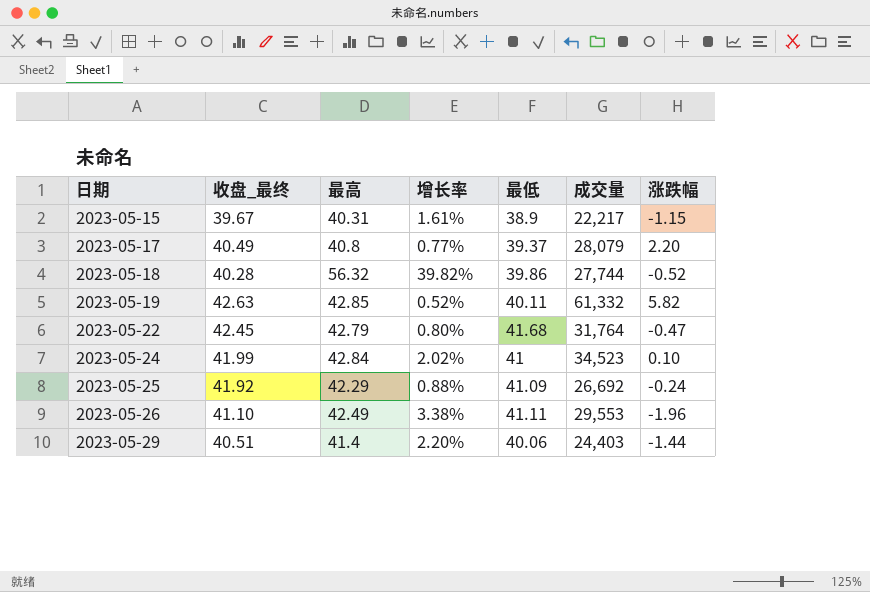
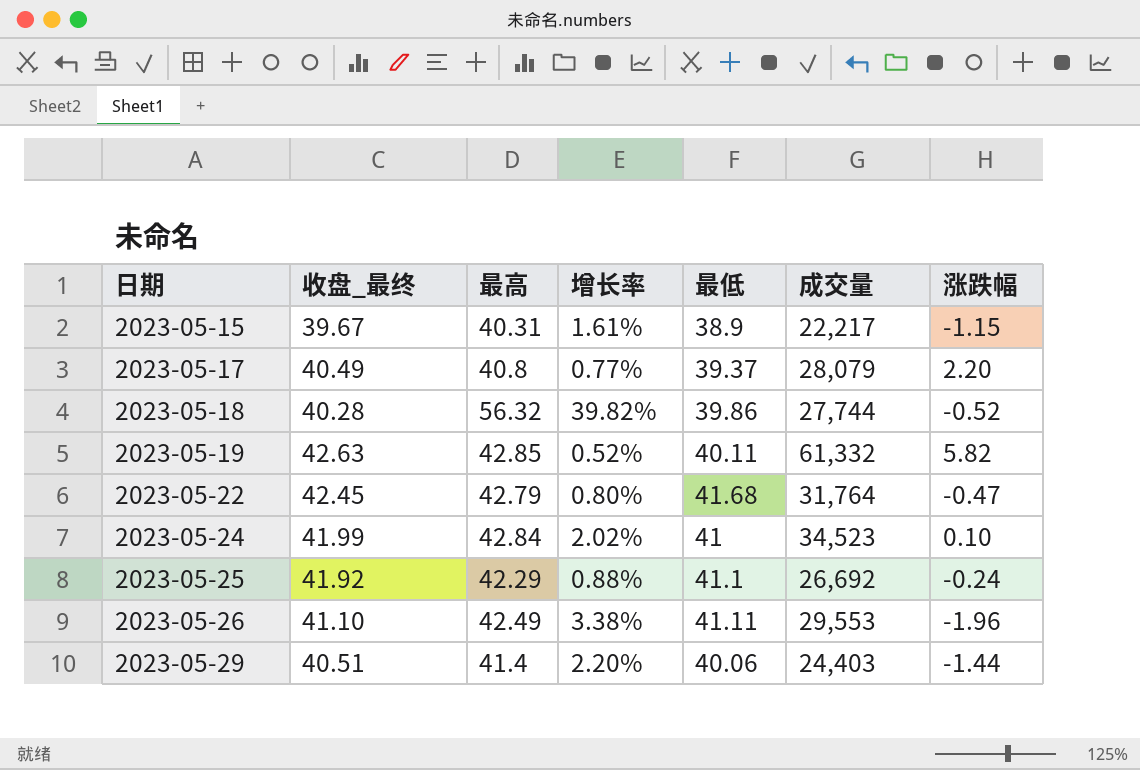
2023-05-25 | 最低: 41.09 -> 41.1

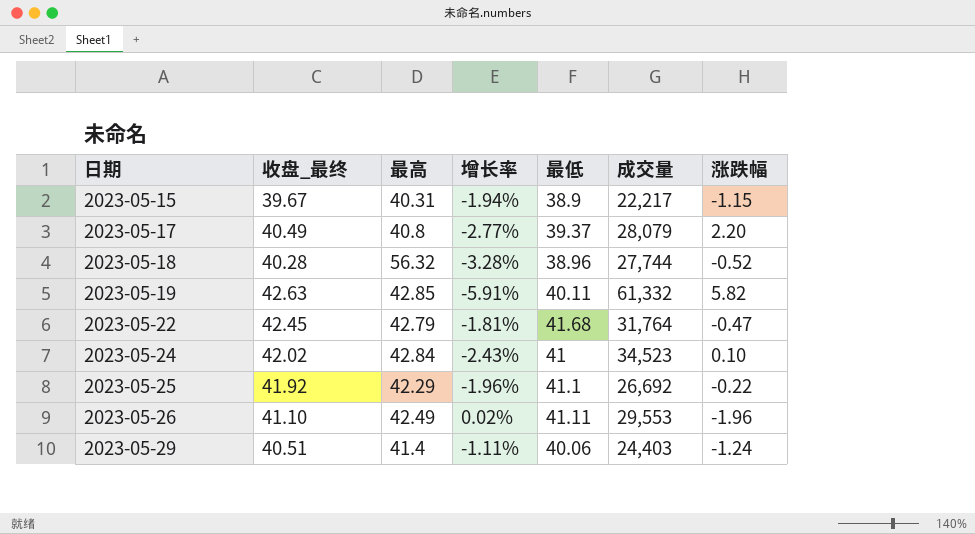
column 增长率 | formula: ([最高] - [收盘_最终]) / [收盘_最终] -> ([最低] - [收盘_最终]) / [收盘_最终]
2023-05-18 | 最低: 39.86 -> 38.96
2023-05-24 | 收盘_最终: 41.99 -> 42.02
2023-05-25 | 涨跌幅: -0.24 -> -0.22
2023-05-29 | 涨跌幅: -1.44 -> -1.24

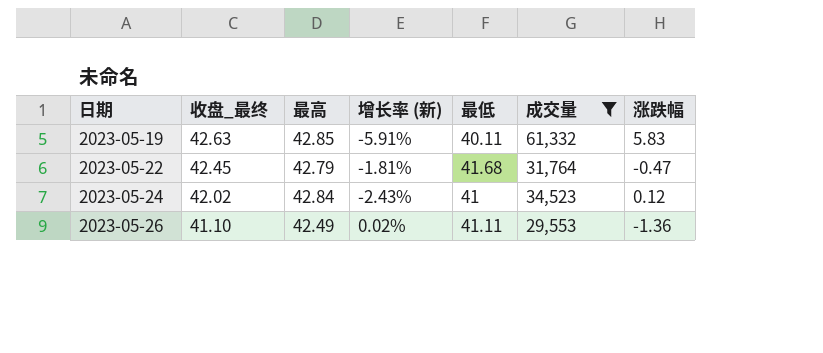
filter: none -> 成交量 >= 29,553
column name: 增长率 -> 增长率 (新)
2023-05-19 | 涨跌幅: 5.82 -> 5.83
2023-05-24 | 涨跌幅: 0.10 -> 0.12
2023-05-26 | 涨跌幅: -1.96 -> -1.36

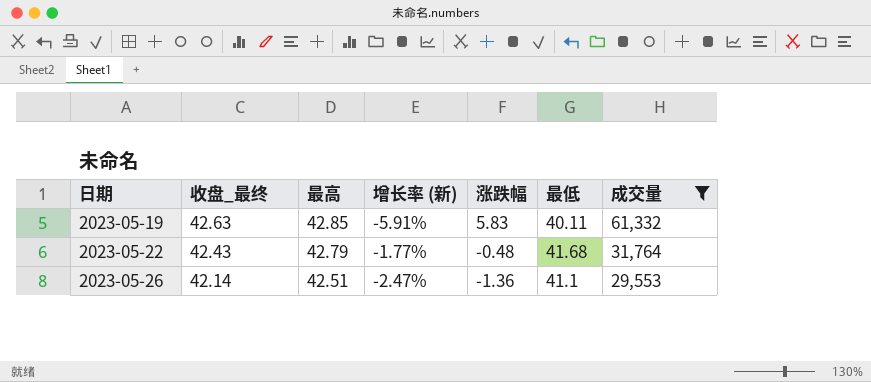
column 涨跌幅 | position: 7 -> 5
row 2023-05-24: 42.02 | 42.84 | -2.43% | 41 | 34,523 | 0.12 -> none
2023-05-22 | 收盘_最终: 42.45 -> 42.43
2023-05-22 | 增长率 (新): -1.81% -> -1.77%
2023-05-22 | 涨跌幅: -0.47 -> -0.48
2023-05-26 | 收盘_最终: 41.10 -> 42.14
2023-05-26 | 最高: 42.49 -> 42.51
2023-05-26 | 增长率 (新): 0.02% -> -2.47%
2023-05-26 | 最低: 41.11 -> 41.1

